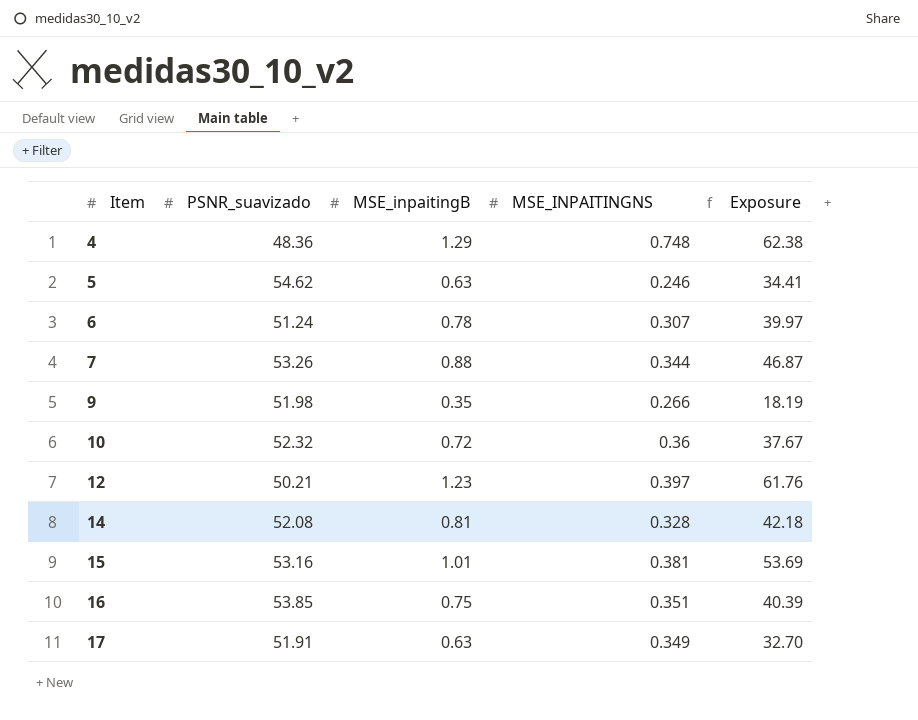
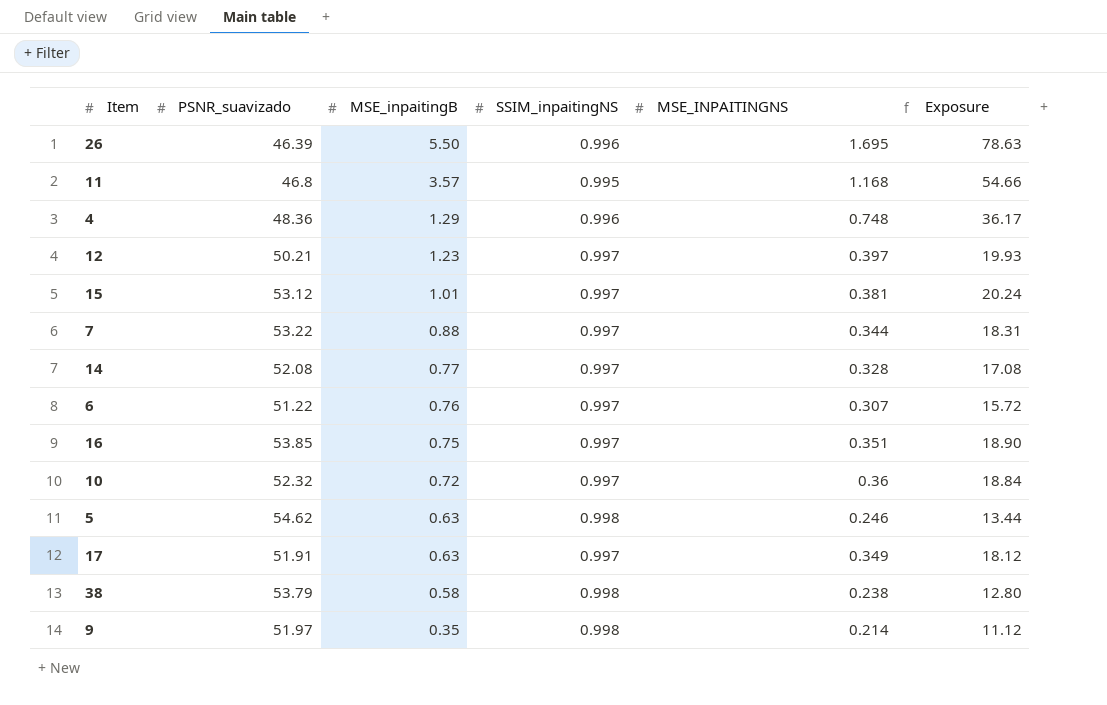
row order: Item ascending -> MSE_inpaitingB descending
column SSIM_inpaitingNS | position: none -> 4
column Exposure | formula: [PSNR_suavizado] * [MSE_inpaitingB] -> [PSNR_suavizado] * [MSE_INPAITINGNS]
row 26: none -> 46.39 | 5.50 | 0.996 | 1.695 | 78.63
row 11: none -> 46.8 | 3.57 | 0.995 | 1.168 | 54.66
15 | PSNR_suavizado: 53.16 -> 53.12
7 | PSNR_suavizado: 53.26 -> 53.22
14 | MSE_inpaitingB: 0.81 -> 0.77
6 | PSNR_suavizado: 51.24 -> 51.22
6 | MSE_inpaitingB: 0.78 -> 0.76
row 38: none -> 53.79 | 0.58 | 0.998 | 0.238 | 12.80
9 | PSNR_suavizado: 51.98 -> 51.97
9 | MSE_INPAITINGNS: 0.266 -> 0.214

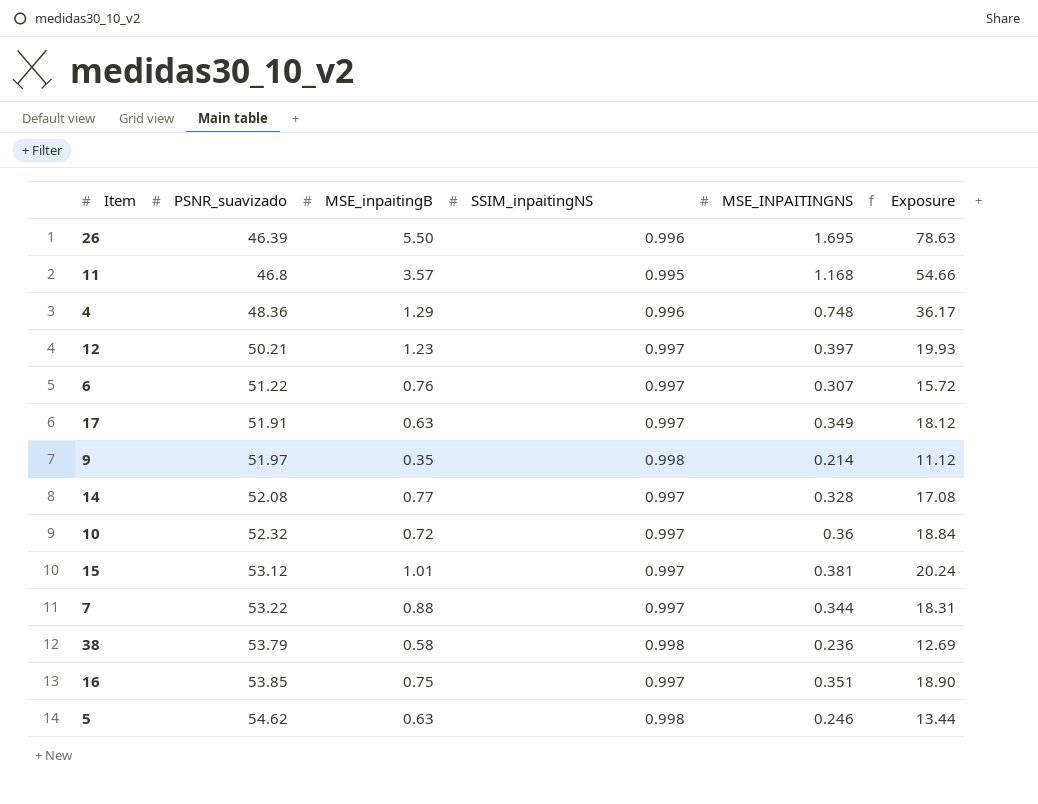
row order: MSE_inpaitingB descending -> PSNR_suavizado ascending
38 | MSE_INPAITINGNS: 0.238 -> 0.236
38 | Exposure: 12.80 -> 12.69

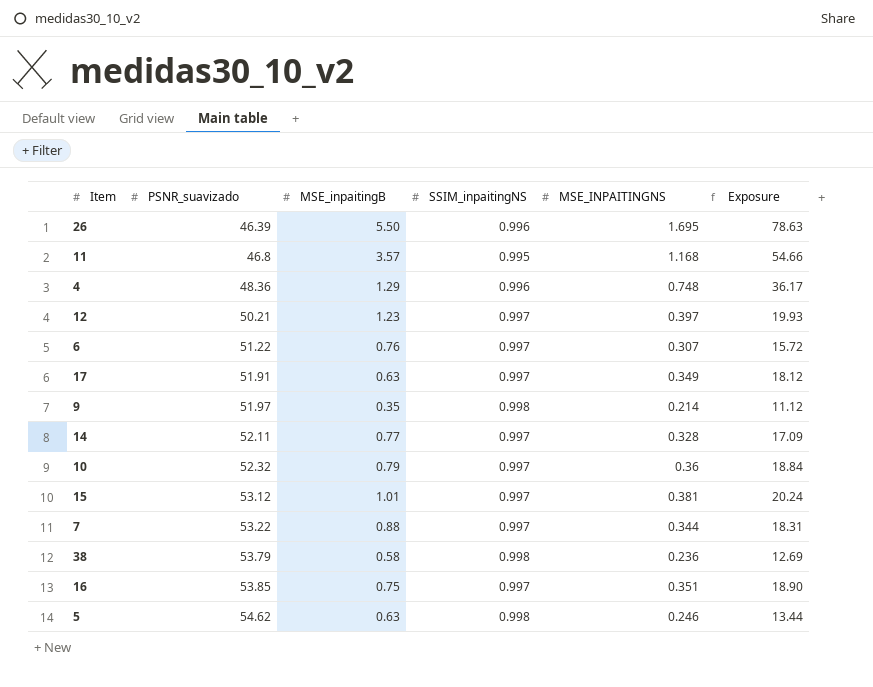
14 | PSNR_suavizado: 52.08 -> 52.11
14 | Exposure: 17.08 -> 17.09
10 | MSE_inpaitingB: 0.72 -> 0.79

